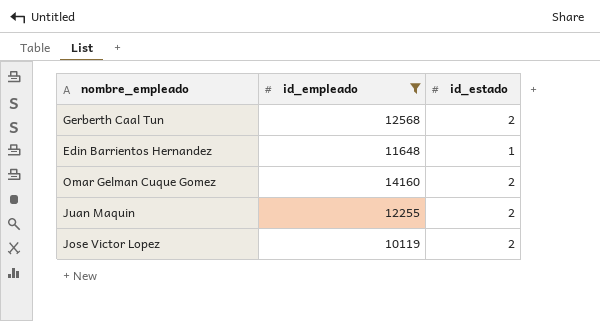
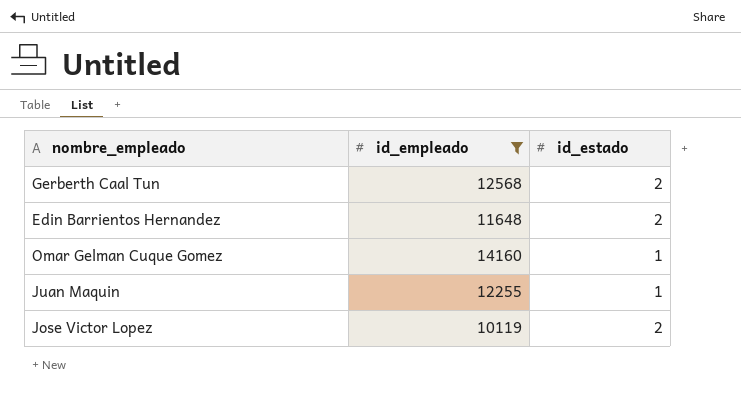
Edin Barrientos Hernandez | id_estado: 1 -> 2
Omar Gelman Cuque Gomez | id_estado: 2 -> 1
Juan Maquin | id_estado: 2 -> 1

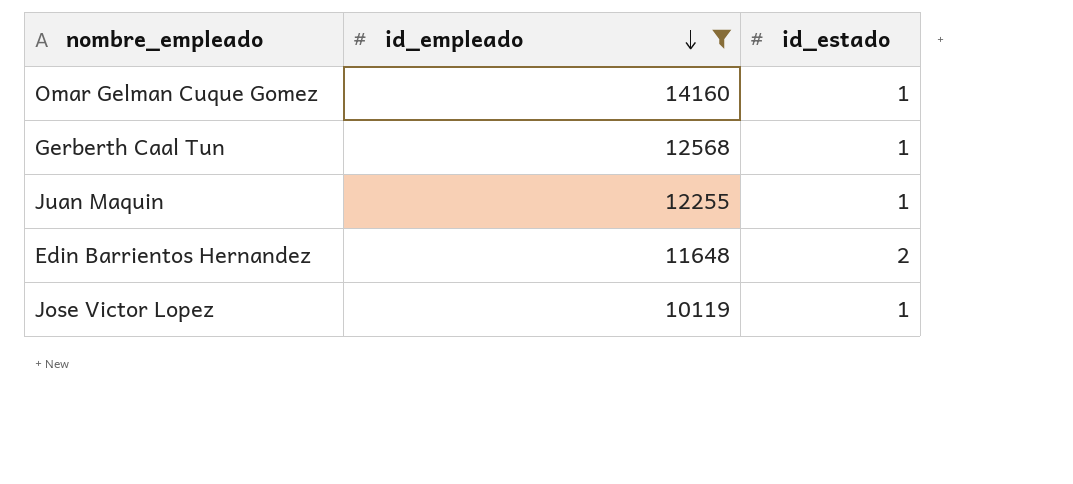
row order: none -> id_empleado descending
Gerberth Caal Tun | id_estado: 2 -> 1
Jose Victor Lopez | id_estado: 2 -> 1

